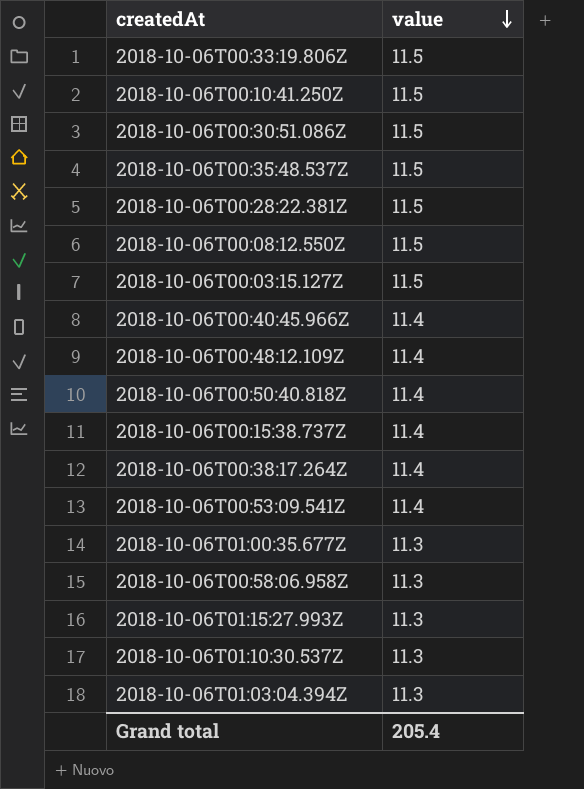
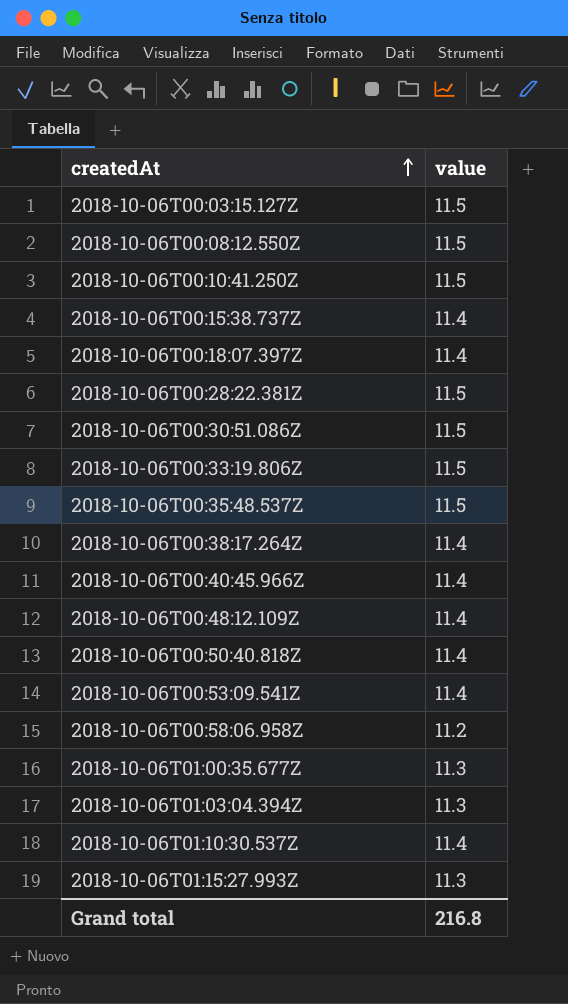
row order: value descending -> createdAt ascending
row 2018-10-06T00:18:07.397Z: none -> 11.4
2018-10-06T00:58:06.958Z | value: 11.3 -> 11.2
2018-10-06T01:10:30.537Z | value: 11.3 -> 11.4
Grand total | value: 205.4 -> 216.8

